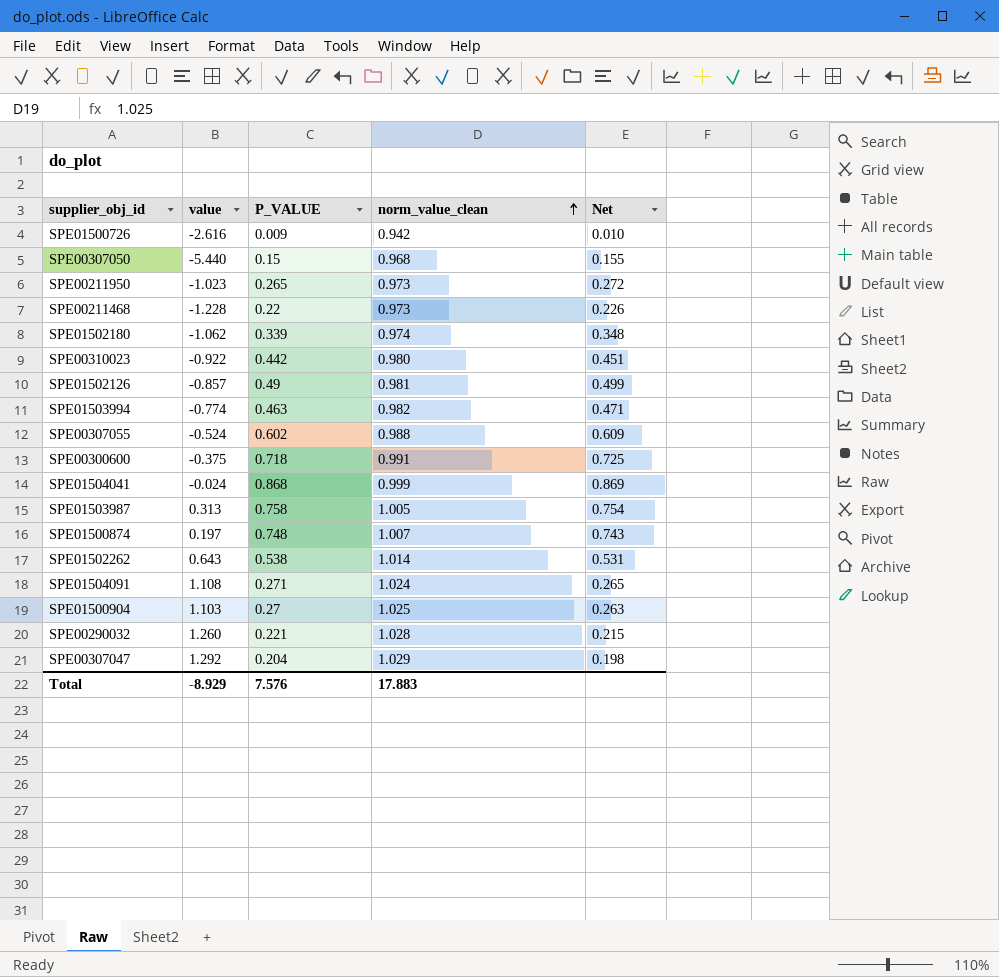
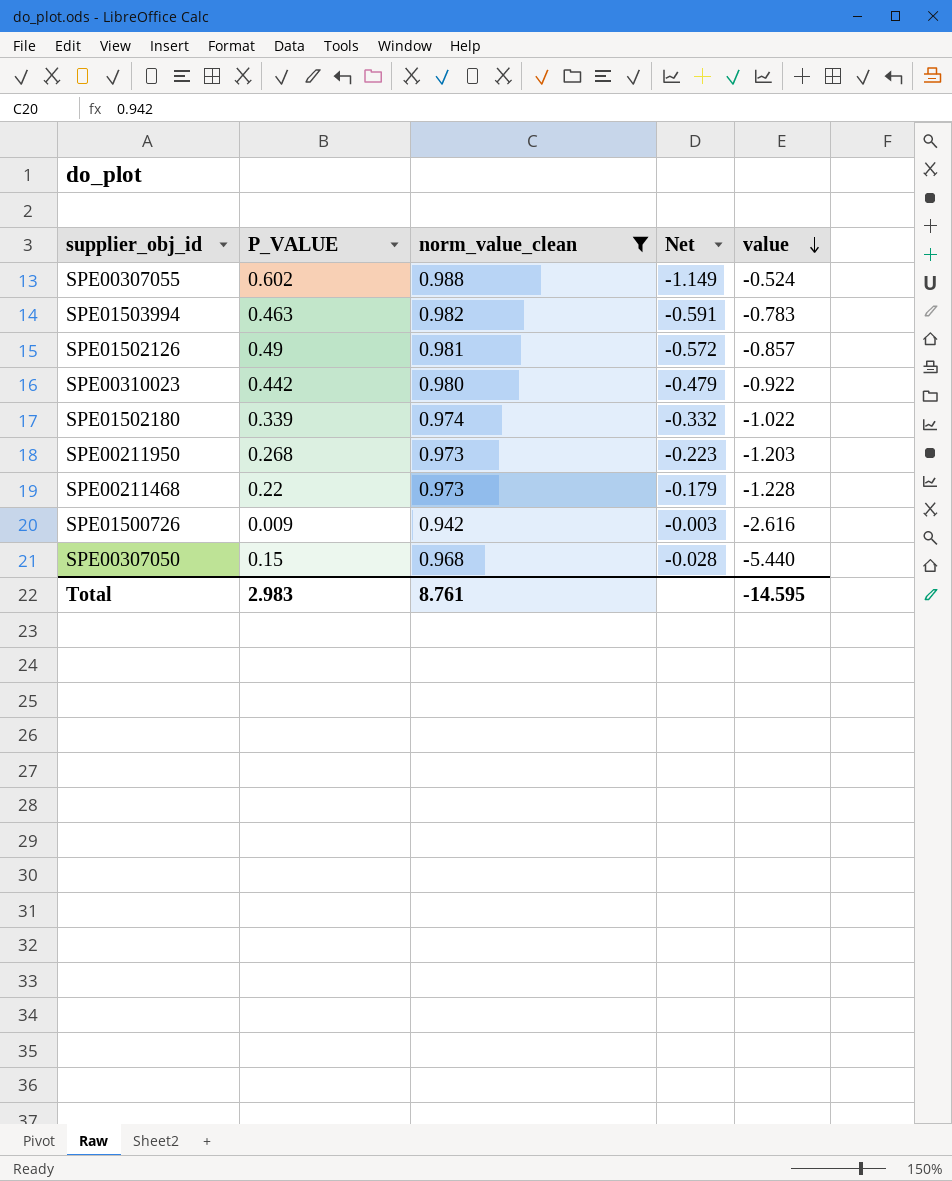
filter: none -> norm_value_clean <= 0.988
row order: norm_value_clean ascending -> value descending
column Net | formula: [P_VALUE] / [norm_value_clean] -> [P_VALUE] / [value]
column value | position: 2 -> 5
SPE01503994 | value: -0.774 -> -0.783
SPE01502180 | value: -1.062 -> -1.022
SPE00211950 | P_VALUE: 0.265 -> 0.268
SPE00211950 | value: -1.023 -> -1.203
Total | P_VALUE: 7.576 -> 2.983
Total | norm_value_clean: 17.883 -> 8.761
Total | value: -8.929 -> -14.595

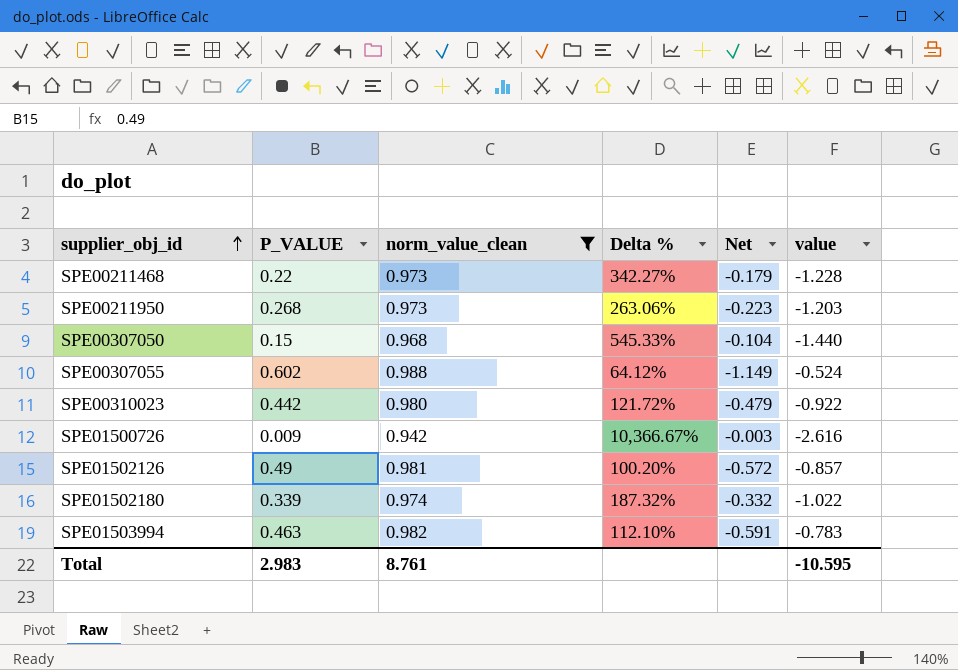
row order: value descending -> supplier_obj_id ascending
column Delta % | formula: none -> ([norm_value_clean] - [P_VALUE]) / [P_VALUE]
SPE00307050 | Net: -0.028 -> -0.104
SPE00307050 | value: -5.440 -> -1.440
Total | value: -14.595 -> -10.595

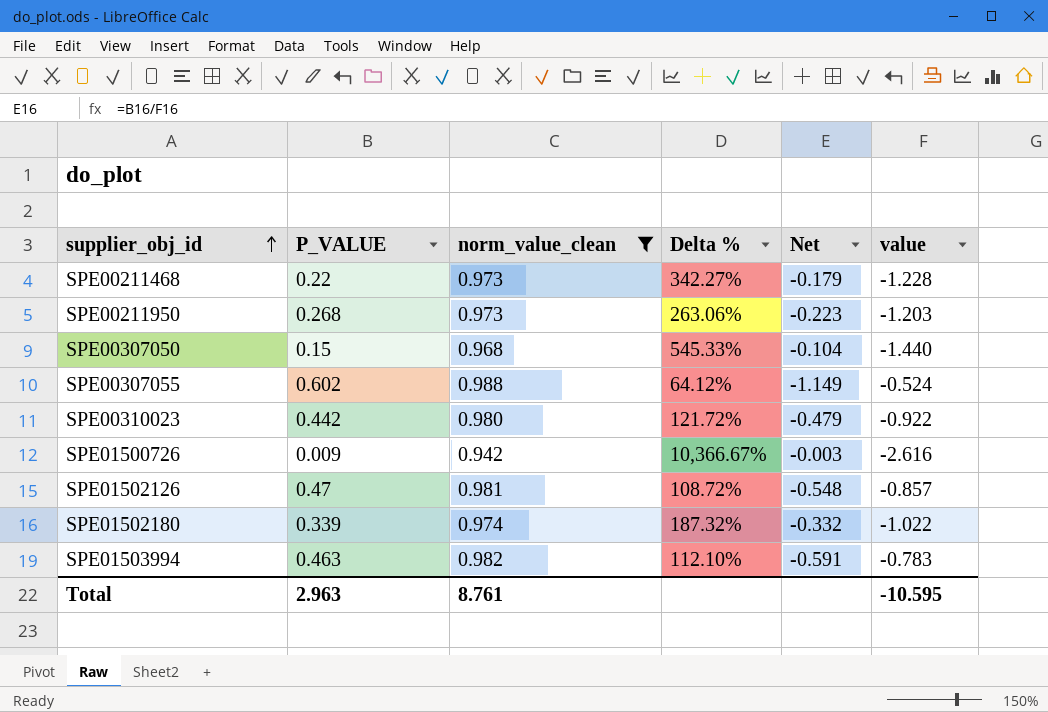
SPE01502126 | P_VALUE: 0.49 -> 0.47
SPE01502126 | Delta %: 100.20% -> 108.72%
SPE01502126 | Net: -0.572 -> -0.548
Total | P_VALUE: 2.983 -> 2.963

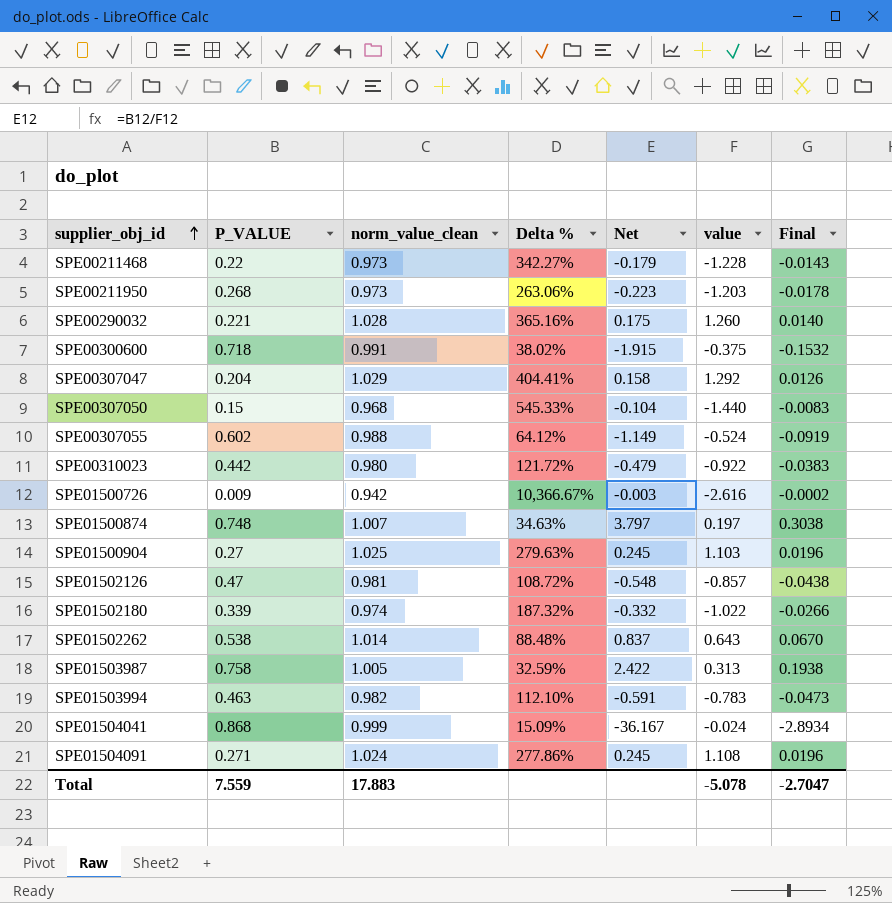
filter: norm_value_clean <= 0.988 -> none
column Final | formula: none -> [Net] * 0.08
Total | P_VALUE: 2.963 -> 7.559
Total | norm_value_clean: 8.761 -> 17.883
Total | value: -10.595 -> -5.078

